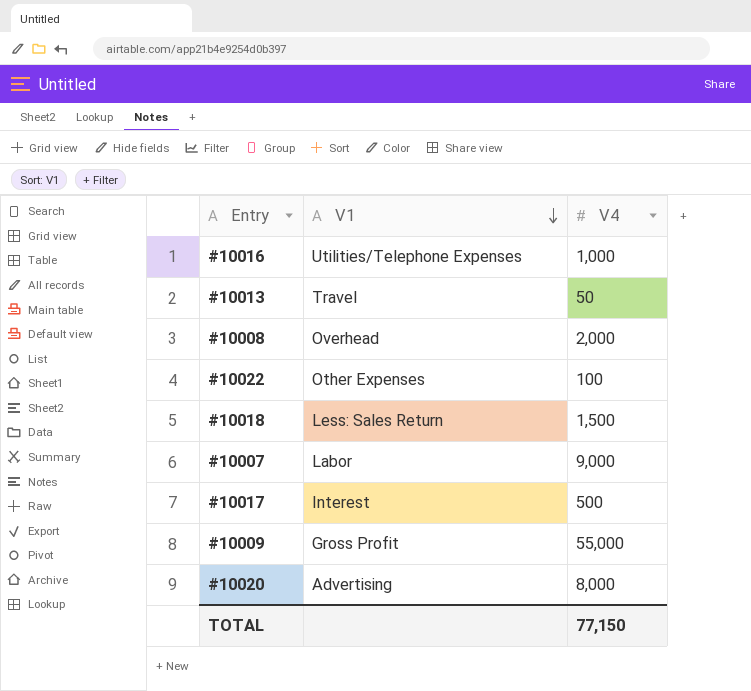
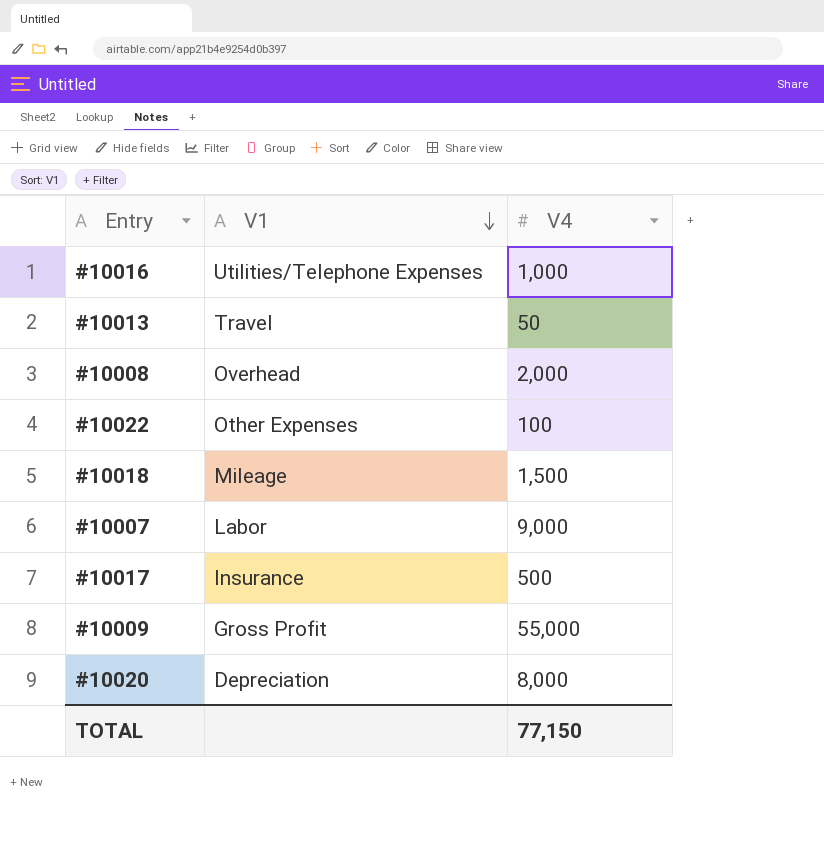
#10018 | V1: Less: Sales Return -> Mileage
#10017 | V1: Interest -> Insurance
#10020 | V1: Advertising -> Depreciation

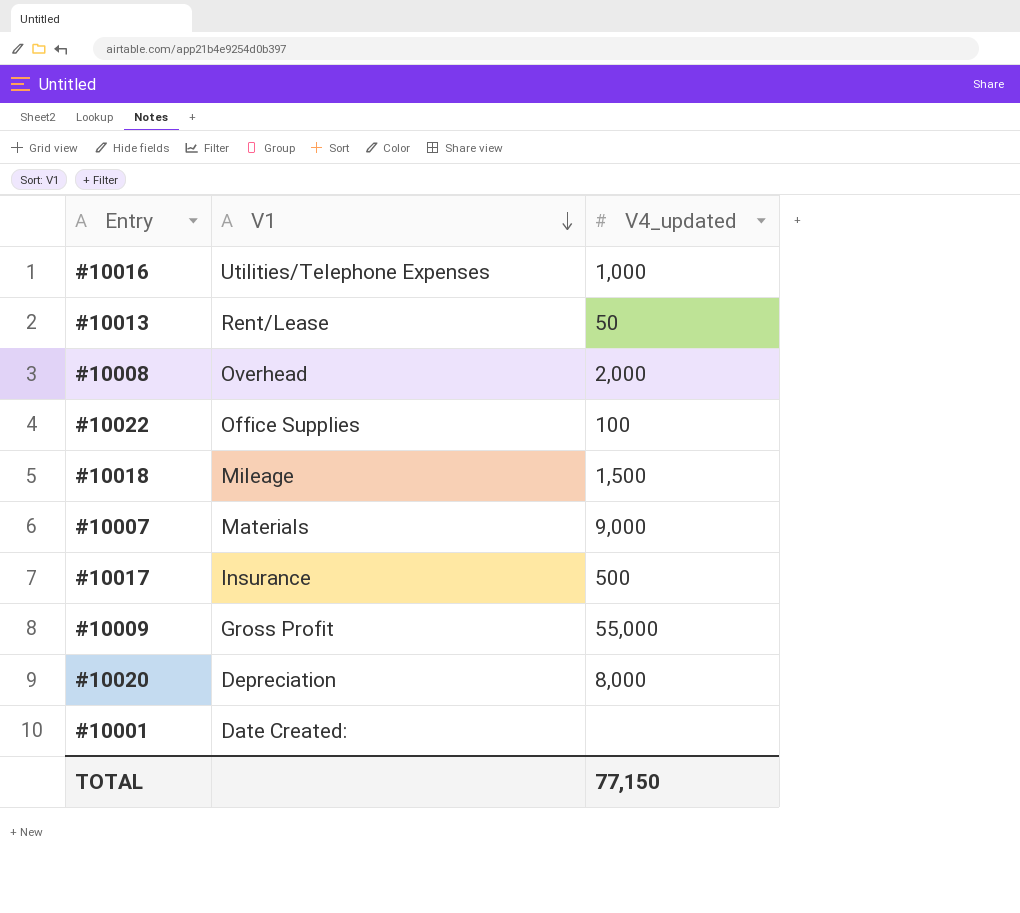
column name: V4 -> V4_updated
#10013 | V1: Travel -> Rent/Lease
#10022 | V1: Other Expenses -> Office Supplies
#10007 | V1: Labor -> Materials
row #10001: none -> Date Created: | none

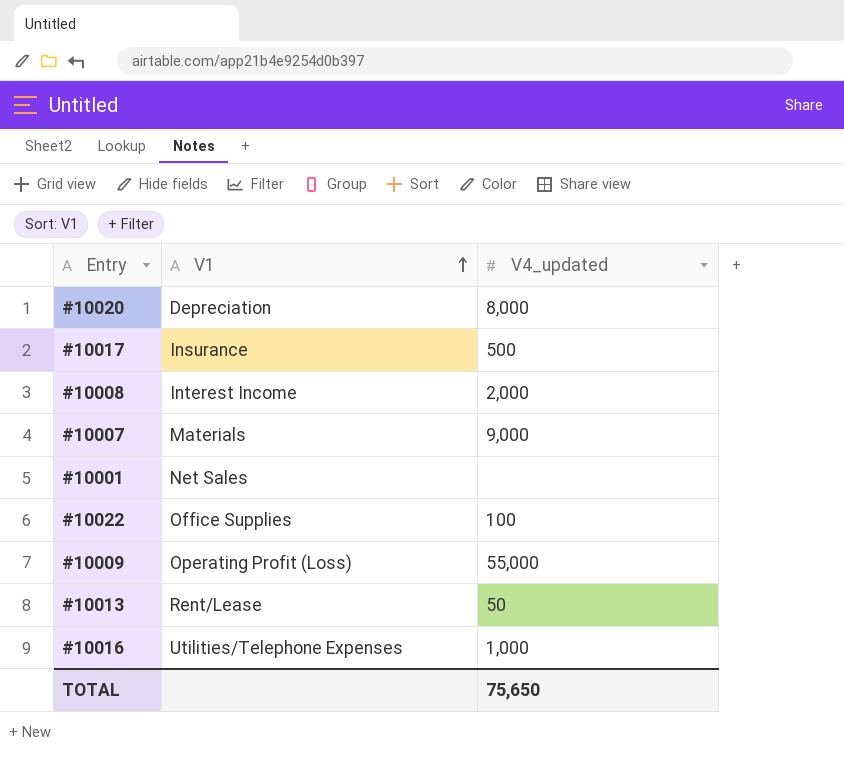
row order: V1 descending -> V1 ascending
row #10018: Mileage | 1,500 -> none
#10008 | V1: Overhead -> Interest Income
#10001 | V1: Date Created: -> Net Sales
#10009 | V1: Gross Profit -> Operating Profit (Loss)
TOTAL | V4_updated: 77,150 -> 75,650

